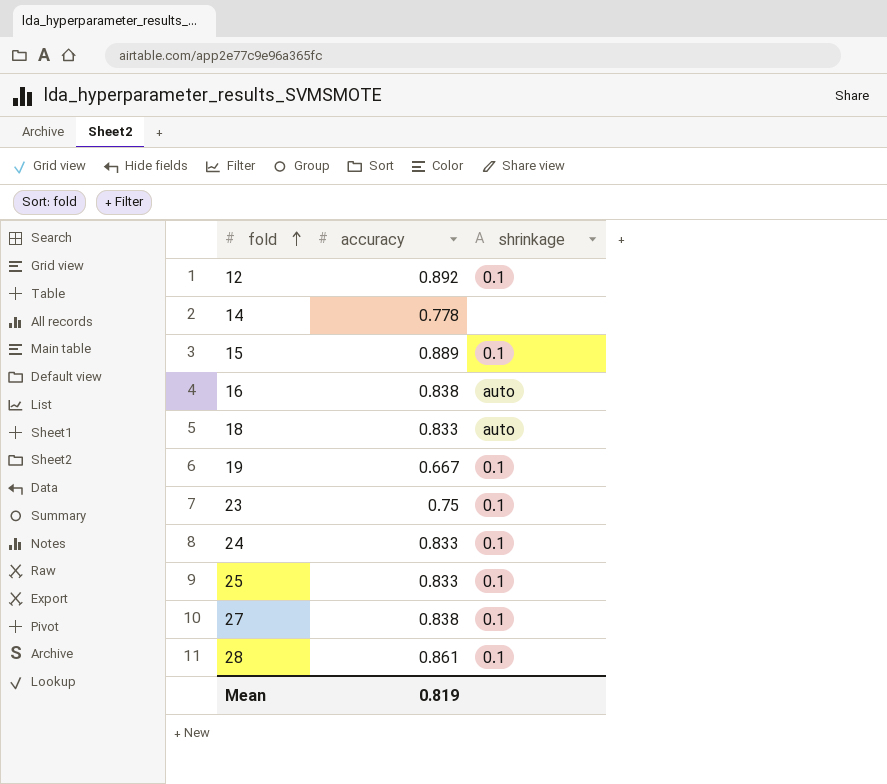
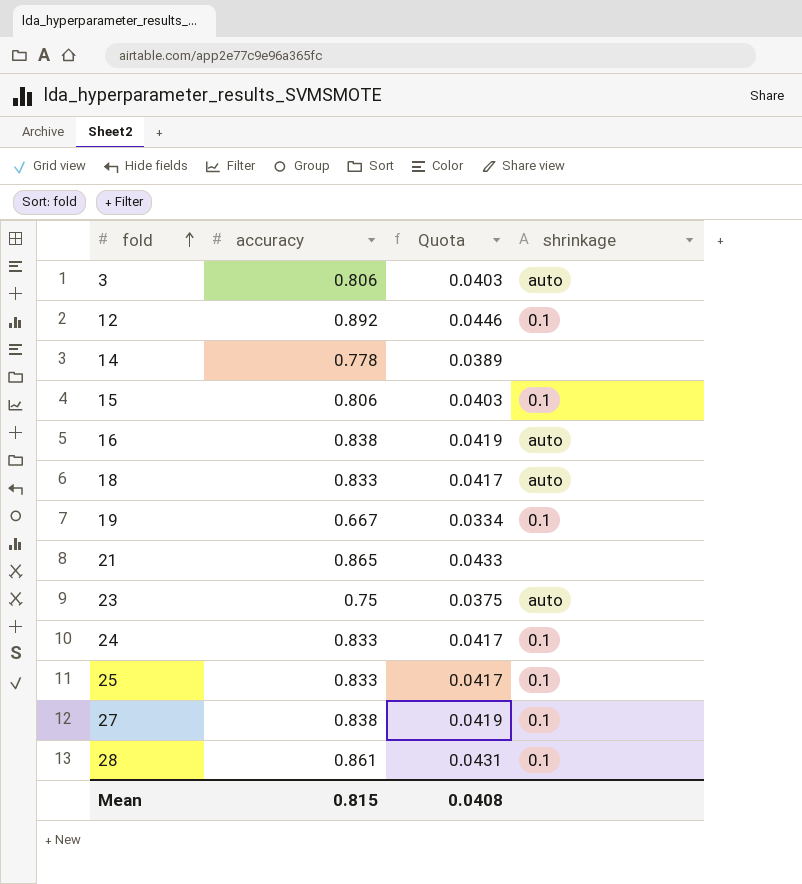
column Quota | formula: none -> [accuracy] * 0.05
row 3: none -> 0.806 | 0.0403 | auto
15 | accuracy: 0.889 -> 0.806
row 21: none -> 0.865 | 0.0433 | none
23 | shrinkage: 0.1 -> auto
Mean | accuracy: 0.819 -> 0.815

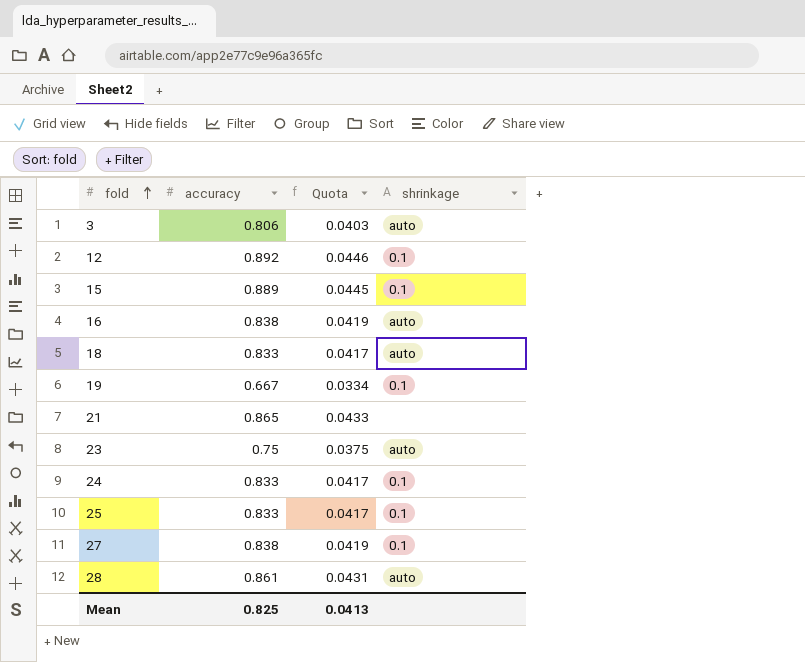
row 14: 0.778 | 0.0389 | none -> none
15 | accuracy: 0.806 -> 0.889
15 | Quota: 0.0403 -> 0.0445
28 | shrinkage: 0.1 -> auto
Mean | accuracy: 0.815 -> 0.825
Mean | Quota: 0.0408 -> 0.0413

